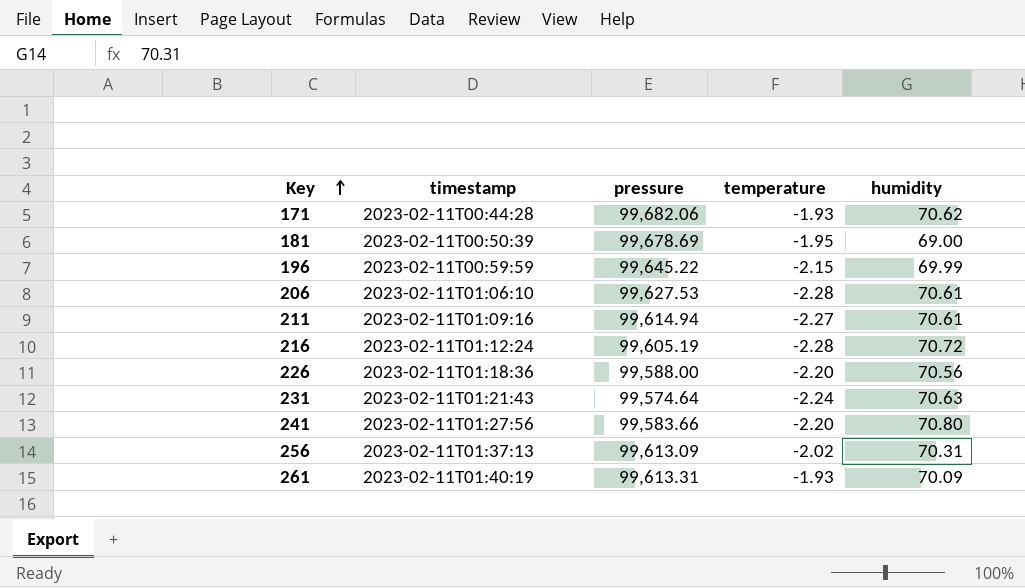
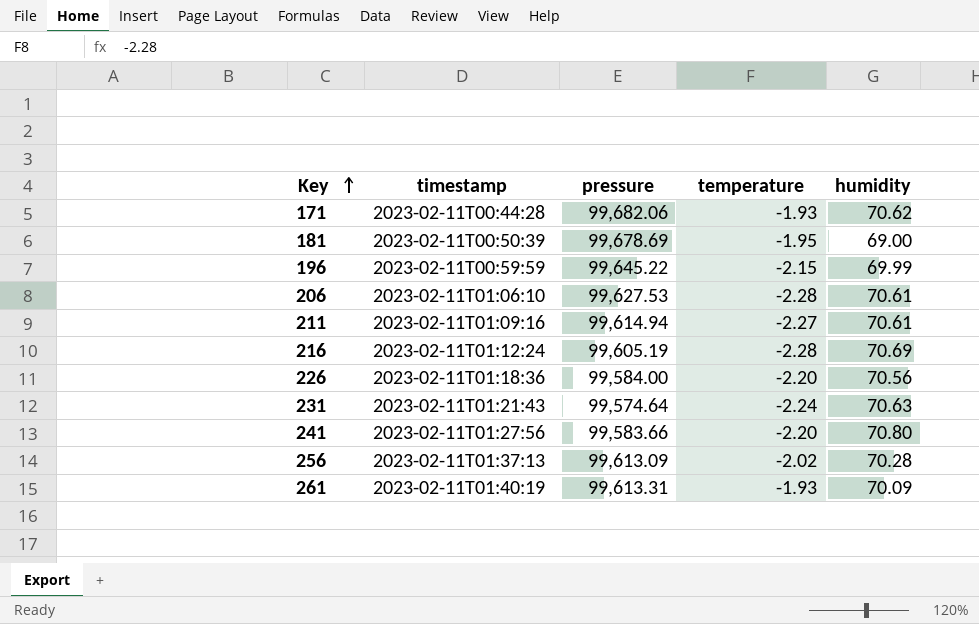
216 | humidity: 70.72 -> 70.69
226 | pressure: 99,588.00 -> 99,584.00
256 | humidity: 70.31 -> 70.28

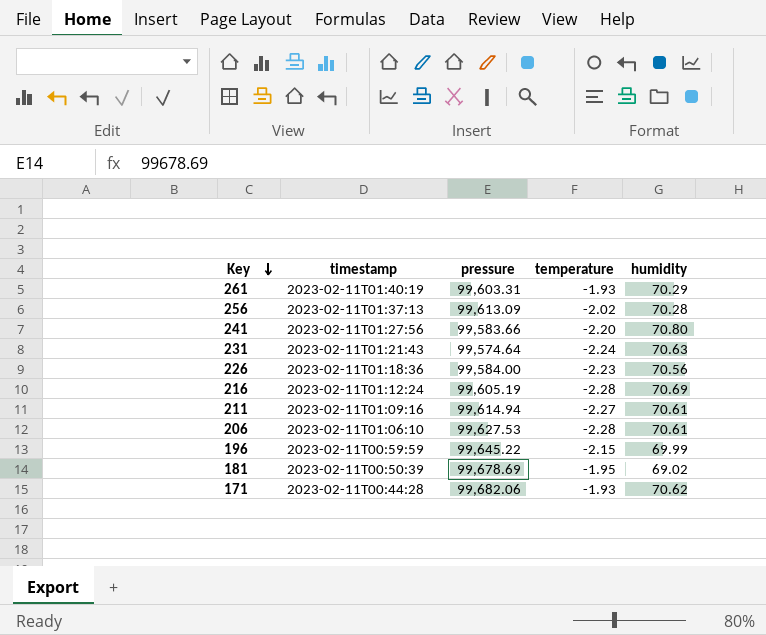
row order: Key ascending -> Key descending
261 | pressure: 99,613.31 -> 99,603.31
261 | humidity: 70.09 -> 70.29
226 | temperature: -2.20 -> -2.23
181 | humidity: 69.00 -> 69.02

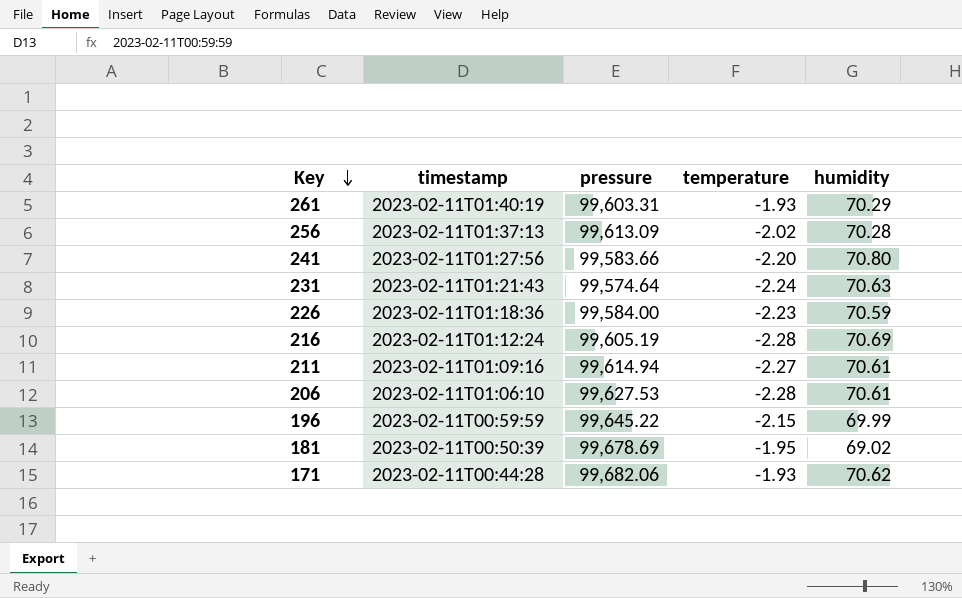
226 | humidity: 70.56 -> 70.59

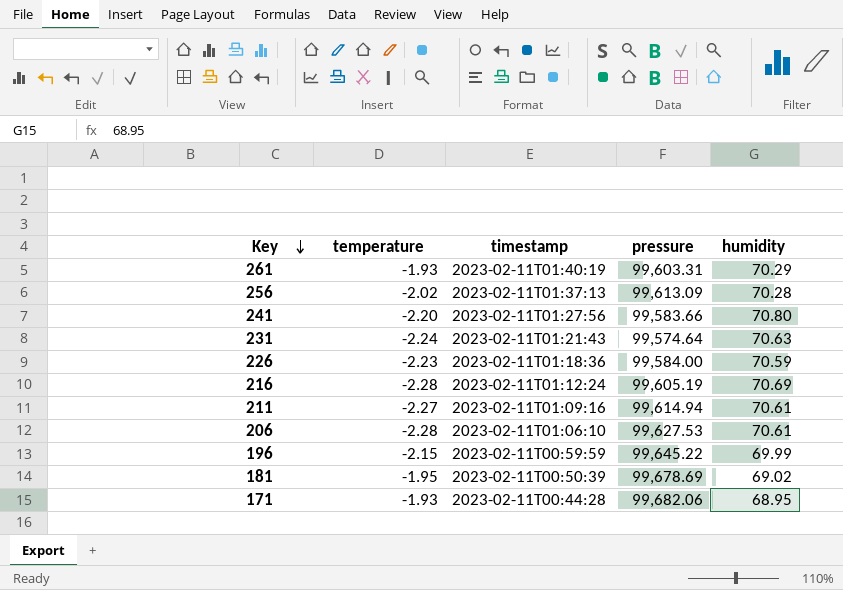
column temperature | position: 4 -> 2
171 | humidity: 70.62 -> 68.95

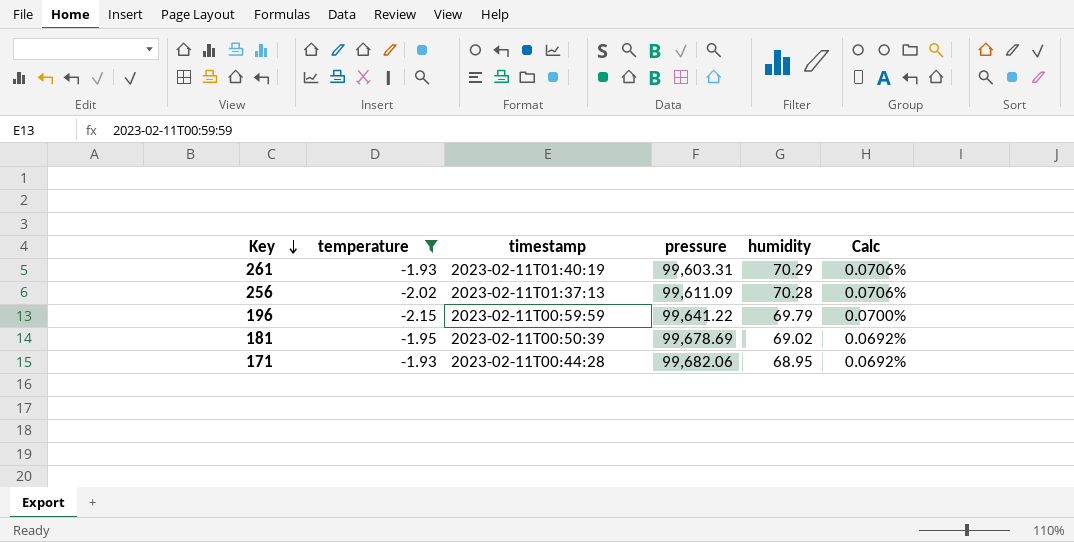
filter: none -> temperature >= -2.15
column Calc | formula: none -> [humidity] / [pressure]
256 | pressure: 99,613.09 -> 99,611.09
196 | pressure: 99,645.22 -> 99,641.22
196 | humidity: 69.99 -> 69.79

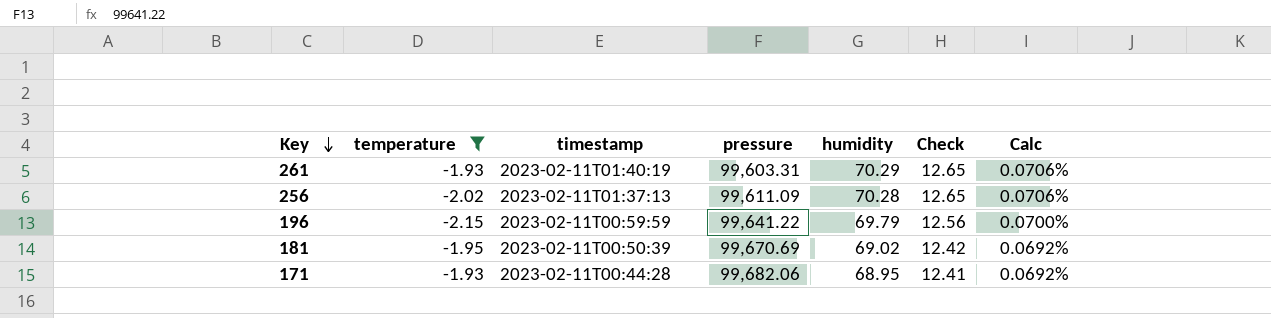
column Check | formula: none -> [humidity] * 0.18
181 | pressure: 99,678.69 -> 99,670.69

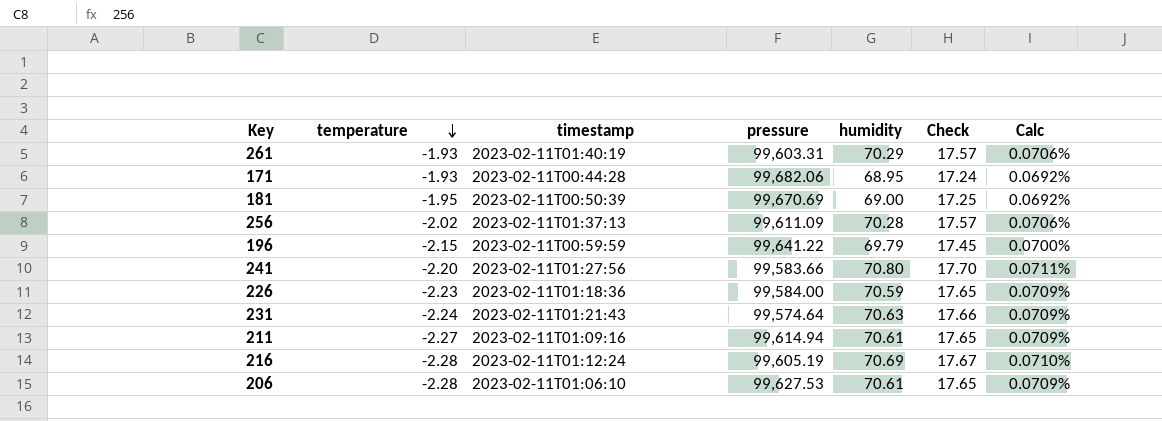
filter: temperature >= -2.15 -> none
row order: Key descending -> temperature descending
column Check | formula: [humidity] * 0.18 -> [humidity] * 0.25
181 | humidity: 69.02 -> 69.00

